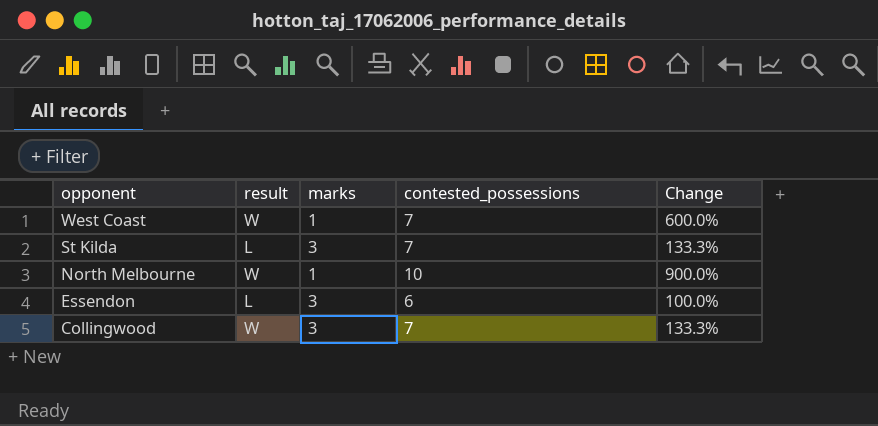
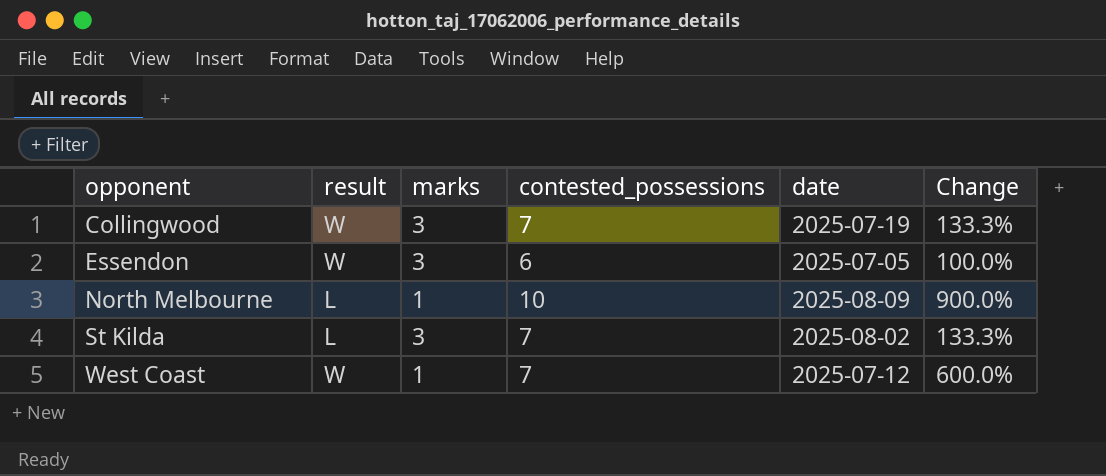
row order: opponent descending -> opponent ascending
column date | position: none -> 5
Essendon | result: L -> W
North Melbourne | result: W -> L

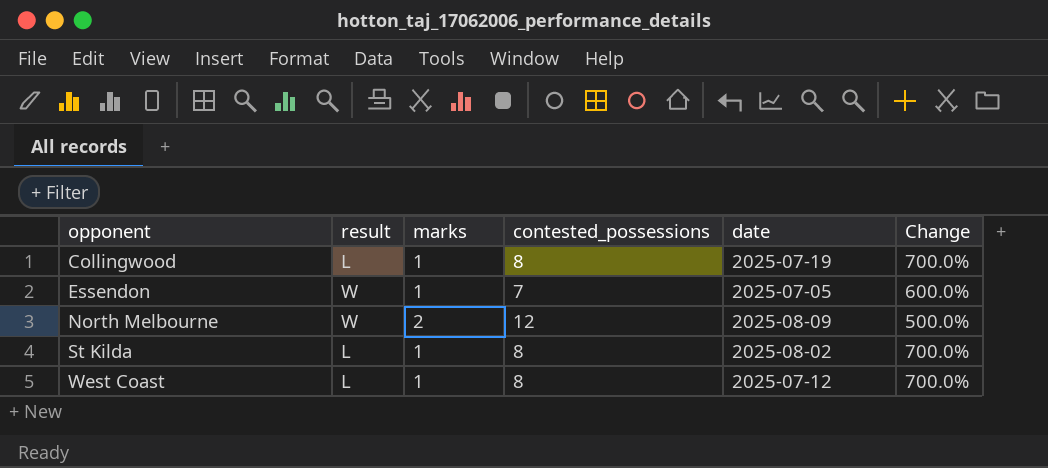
Collingwood | result: W -> L
Collingwood | marks: 3 -> 1
Collingwood | contested_possessions: 7 -> 8
Collingwood | Change: 133.3% -> 700.0%
Essendon | marks: 3 -> 1
Essendon | contested_possessions: 6 -> 7
Essendon | Change: 100.0% -> 600.0%
North Melbourne | result: L -> W
North Melbourne | marks: 1 -> 2
North Melbourne | contested_possessions: 10 -> 12
North Melbourne | Change: 900.0% -> 500.0%
St Kilda | marks: 3 -> 1
St Kilda | contested_possessions: 7 -> 8
St Kilda | Change: 133.3% -> 700.0%
West Coast | result: W -> L
West Coast | contested_possessions: 7 -> 8
West Coast | Change: 600.0% -> 700.0%

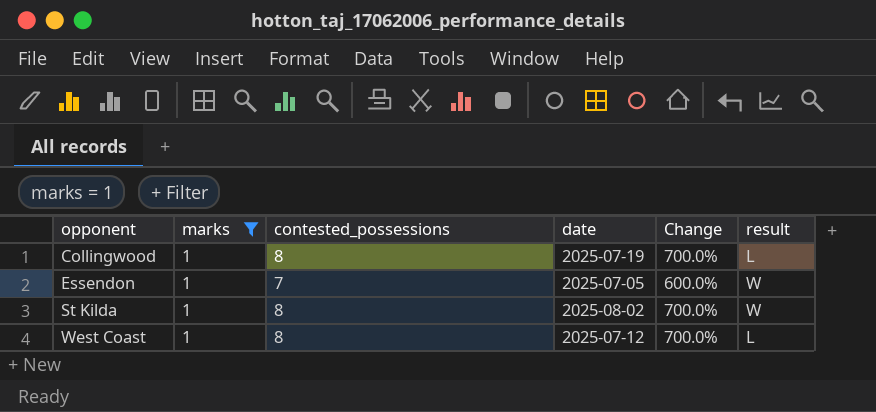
filter: none -> marks = 1
column result | position: 2 -> 6
St Kilda | result: L -> W

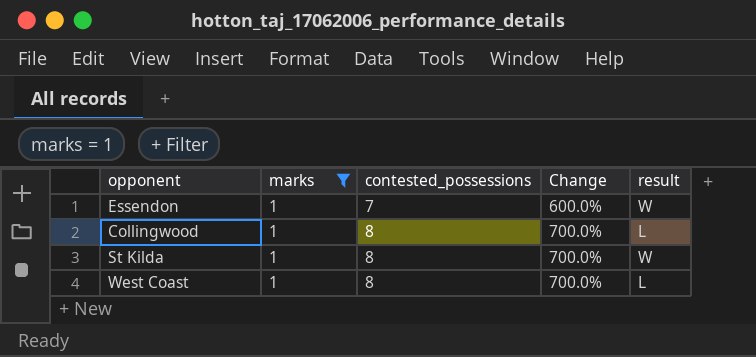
row order: opponent ascending -> contested_possessions ascending
column date | position: 4 -> none

